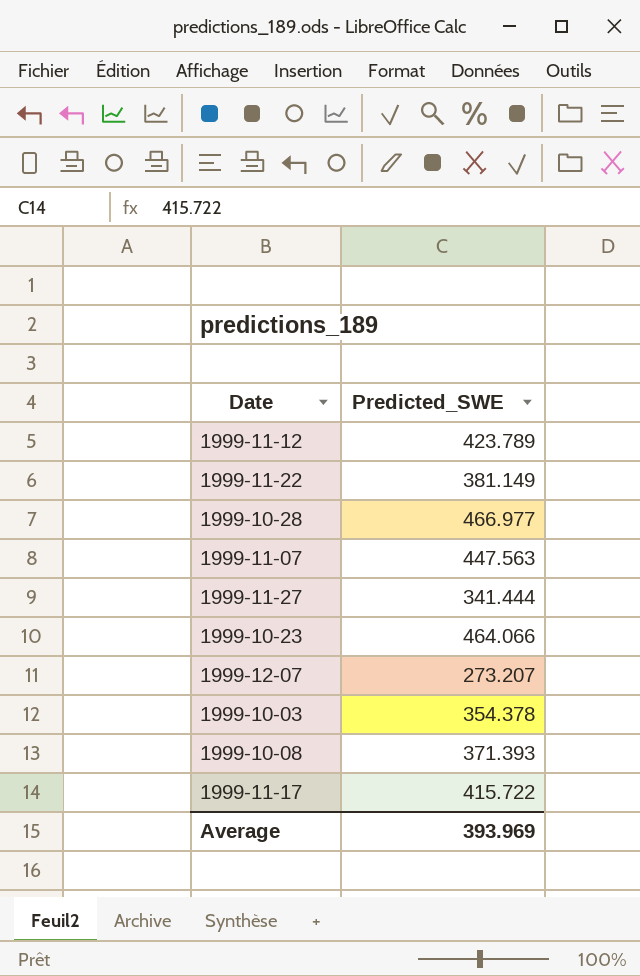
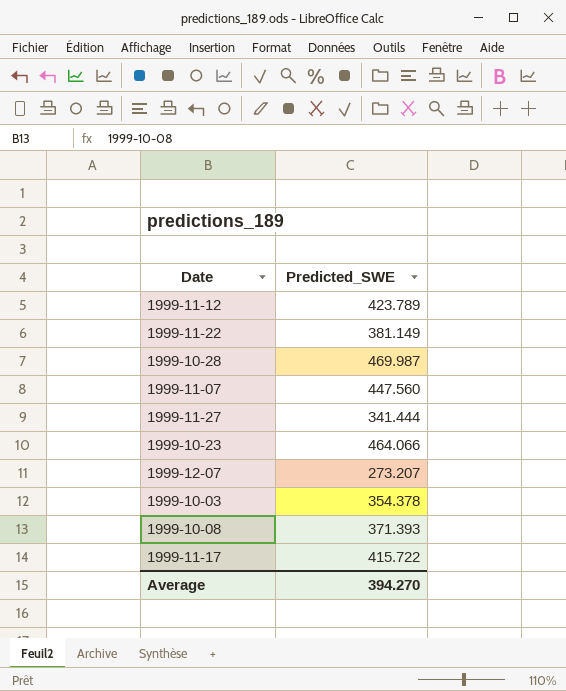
1999-10-28 | Predicted_SWE: 466.977 -> 469.987
1999-11-07 | Predicted_SWE: 447.563 -> 447.560
Average | Predicted_SWE: 393.969 -> 394.270

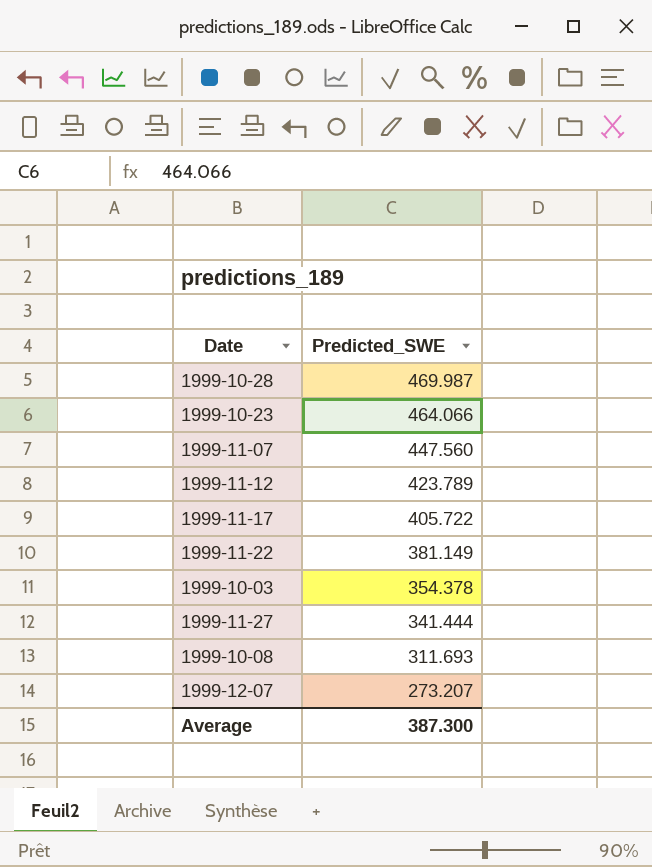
row order: none -> Predicted_SWE descending
1999-11-17 | Predicted_SWE: 415.722 -> 405.722
1999-10-08 | Predicted_SWE: 371.393 -> 311.693
Average | Predicted_SWE: 394.270 -> 387.300

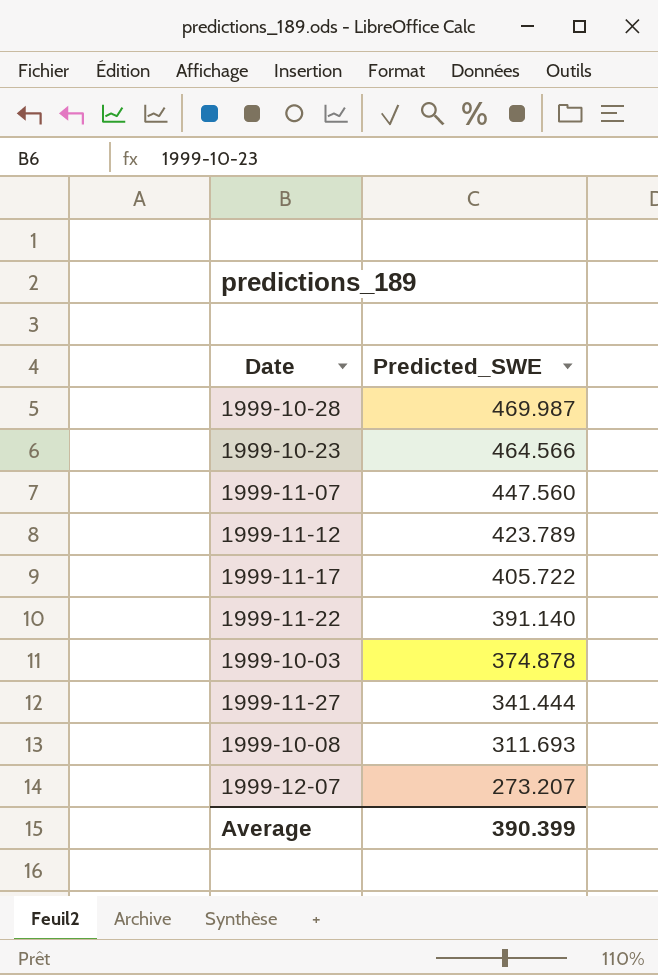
1999-10-23 | Predicted_SWE: 464.066 -> 464.566
1999-11-22 | Predicted_SWE: 381.149 -> 391.140
1999-10-03 | Predicted_SWE: 354.378 -> 374.878
Average | Predicted_SWE: 387.300 -> 390.399

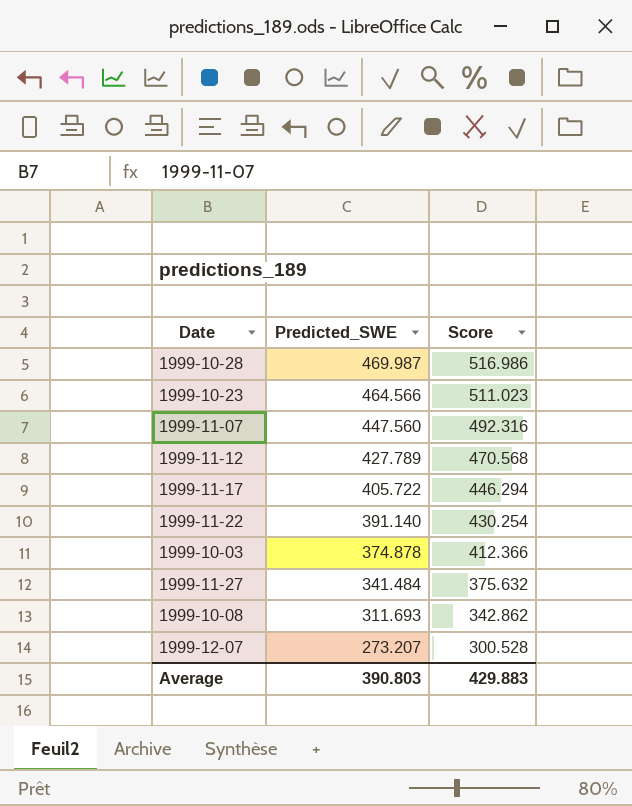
column Score | formula: none -> [Predicted_SWE] * 1.1
1999-11-12 | Predicted_SWE: 423.789 -> 427.789
1999-11-27 | Predicted_SWE: 341.444 -> 341.484
Average | Predicted_SWE: 390.399 -> 390.803

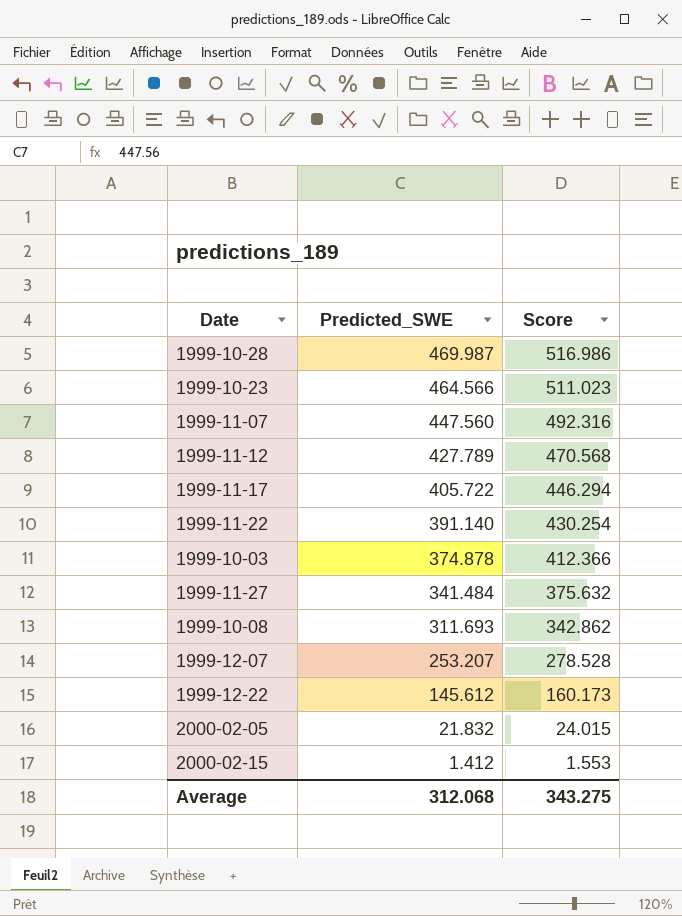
1999-12-07 | Predicted_SWE: 273.207 -> 253.207
1999-12-07 | Score: 300.528 -> 278.528
row 1999-12-22: none -> 145.612 | 160.173
row 2000-02-05: none -> 21.832 | 24.015
row 2000-02-15: none -> 1.412 | 1.553
Average | Predicted_SWE: 390.803 -> 312.068
Average | Score: 429.883 -> 343.275

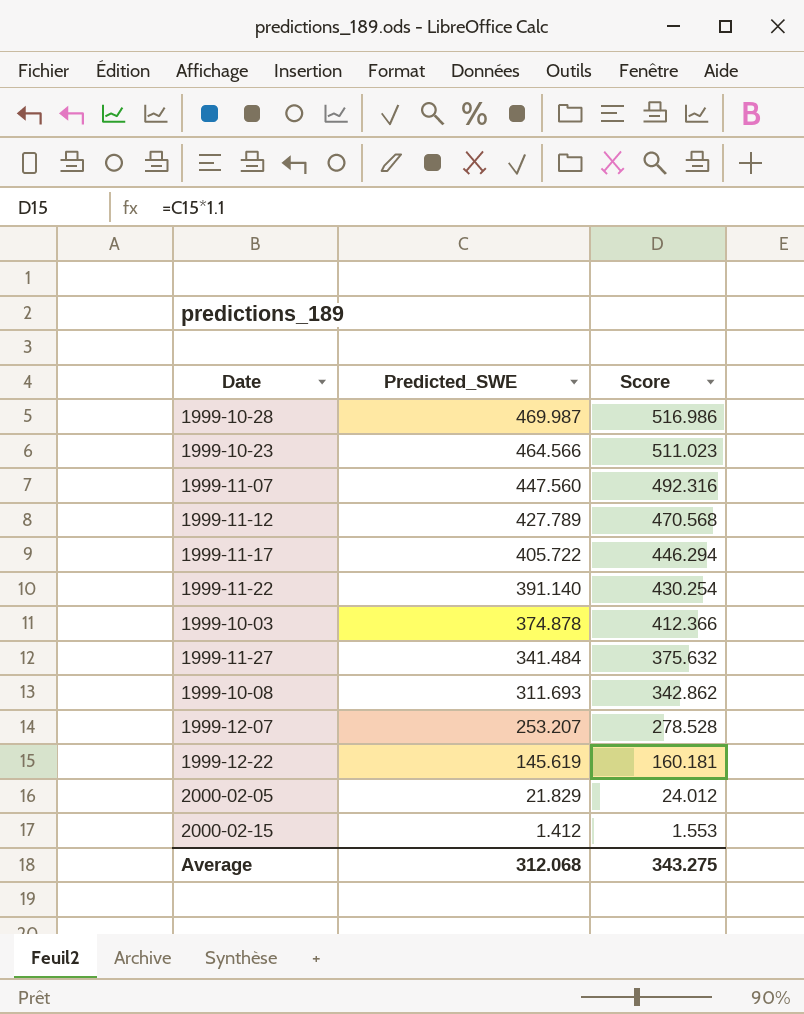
1999-12-22 | Predicted_SWE: 145.612 -> 145.619
1999-12-22 | Score: 160.173 -> 160.181
2000-02-05 | Predicted_SWE: 21.832 -> 21.829
2000-02-05 | Score: 24.015 -> 24.012

